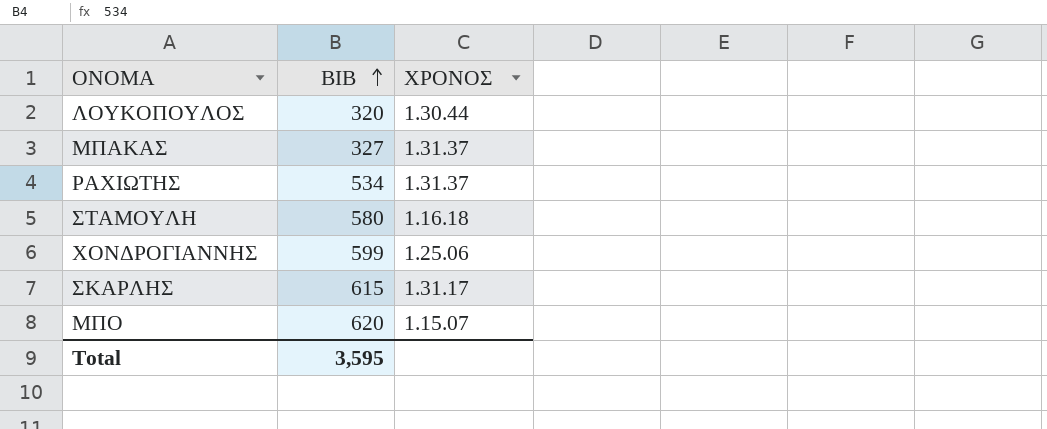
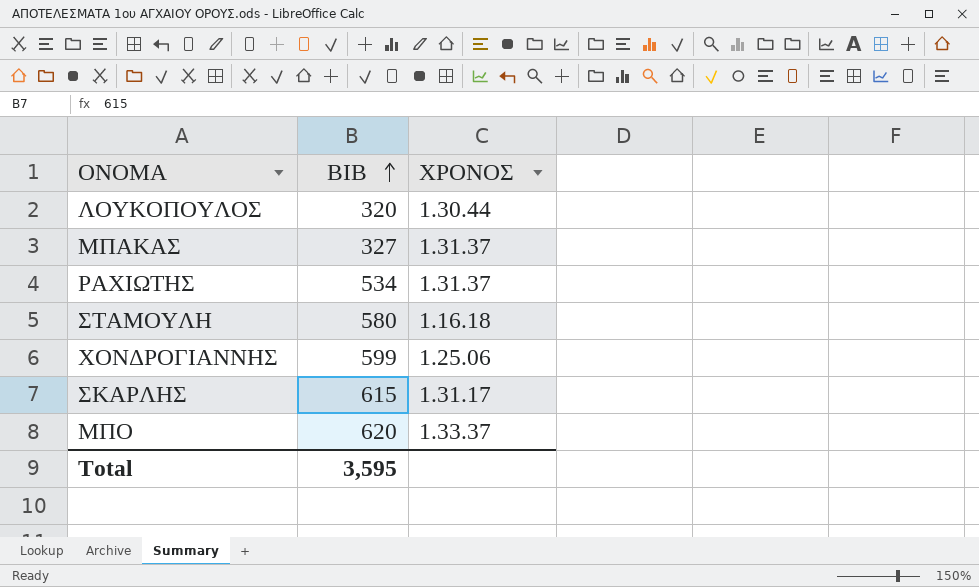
ΜΠΟ | ΧΡΟΝΟΣ: 1.15.07 -> 1.33.37

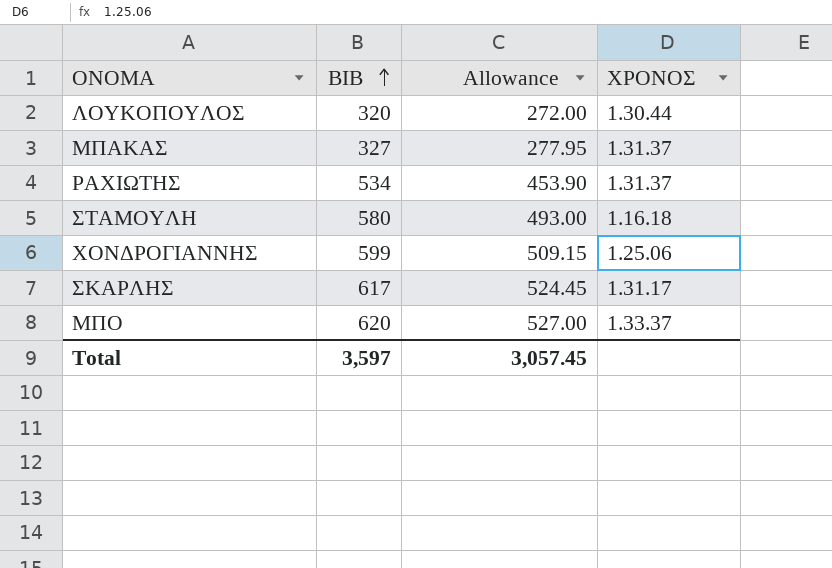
column Allowance | formula: none -> [ΒΙΒ] * 0.85
ΣΚΑΡΛΗΣ | ΒΙΒ: 615 -> 617
Total | ΒΙΒ: 3,595 -> 3,597

